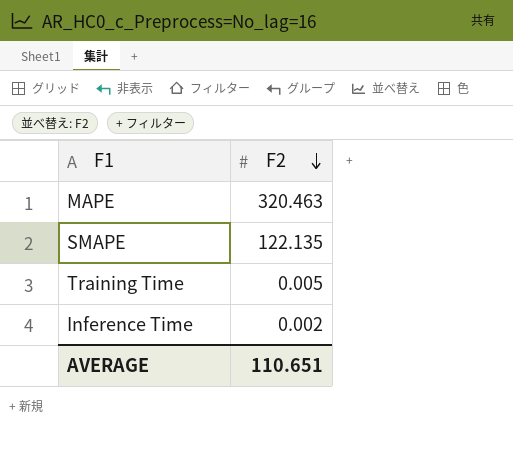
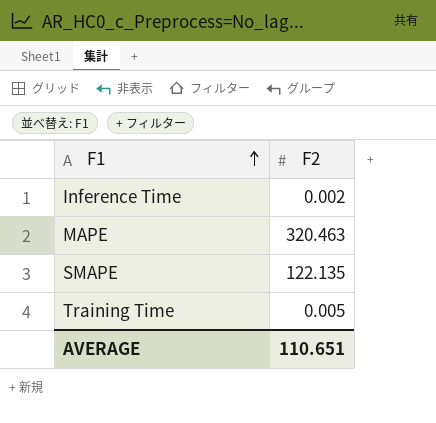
row order: F2 descending -> F1 ascending

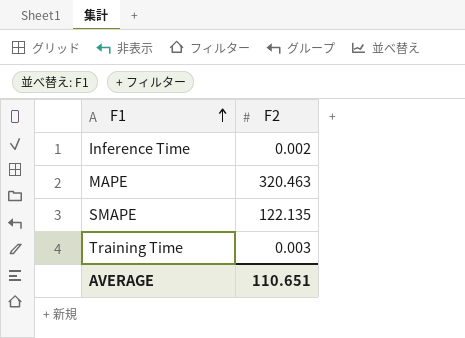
Training Time | F2: 0.005 -> 0.003

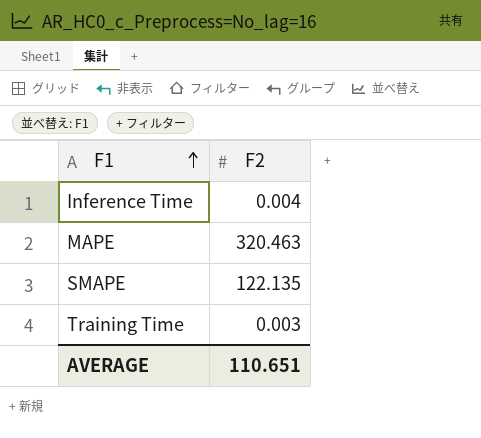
Inference Time | F2: 0.002 -> 0.004

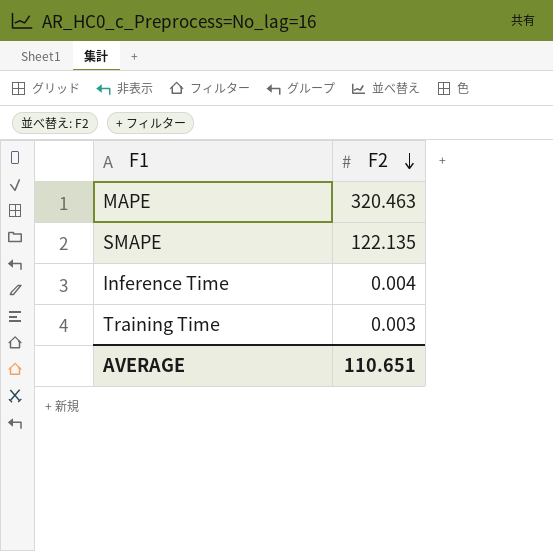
row order: F1 ascending -> F2 descending

